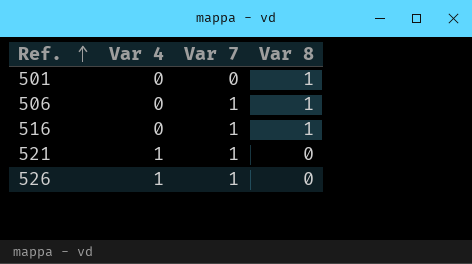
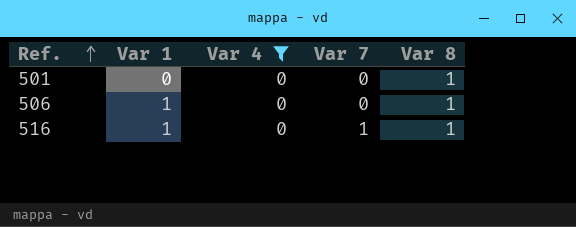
filter: none -> Var 4 = 0
column Var 1 | position: none -> 2
506 | Var 7: 1 -> 0

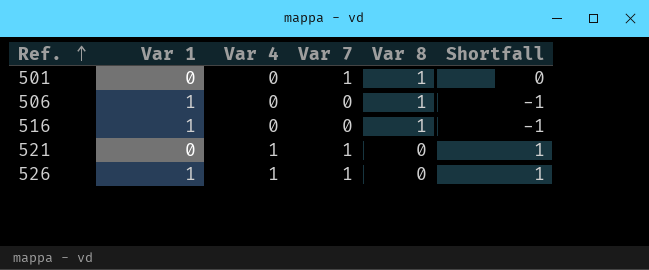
filter: Var 4 = 0 -> none
column Shortfall | formula: none -> [Var 7] - [Var 8]
501 | Var 7: 0 -> 1
516 | Var 7: 1 -> 0

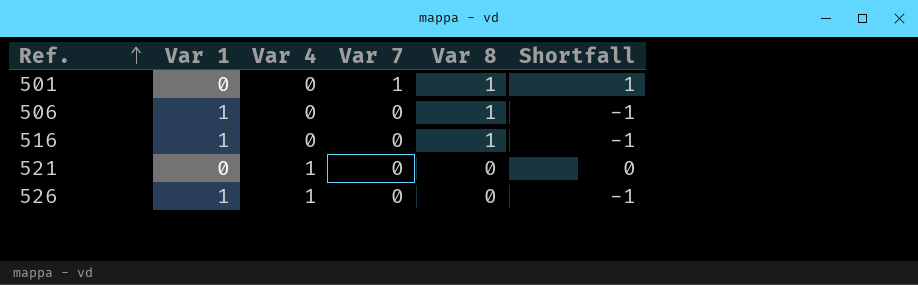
column Shortfall | formula: [Var 7] - [Var 8] -> [Var 7] - [Var 1]
521 | Var 7: 1 -> 0
526 | Var 7: 1 -> 0

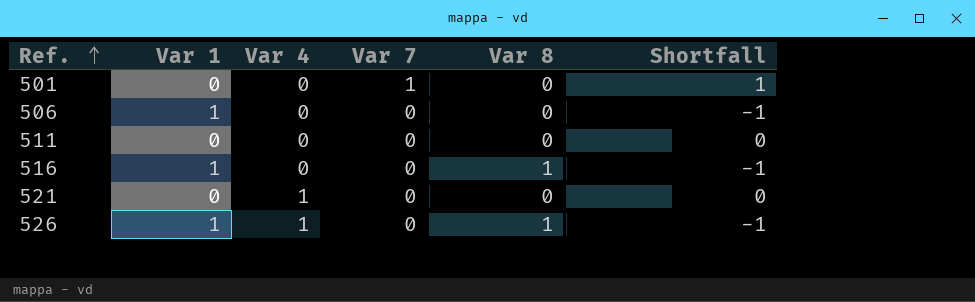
501 | Var 8: 1 -> 0
506 | Var 8: 1 -> 0
row 511: none -> 0 | 0 | 0 | 0 | 0
526 | Var 8: 0 -> 1

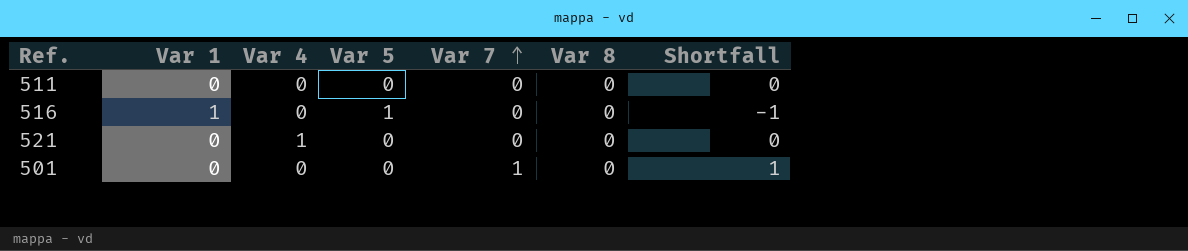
row order: Ref. ascending -> Var 7 ascending
column Var 5 | position: none -> 4
row 506: 1 | 0 | 0 | 0 | -1 -> none
row 526: 1 | 1 | 0 | 1 | -1 -> none
516 | Var 8: 1 -> 0

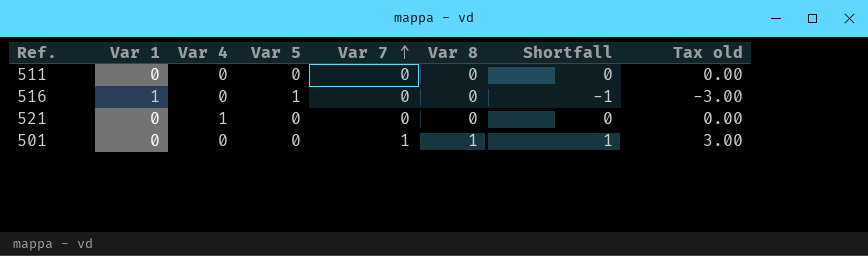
column Tax old | formula: none -> [Shortfall] * 3
501 | Var 8: 0 -> 1

